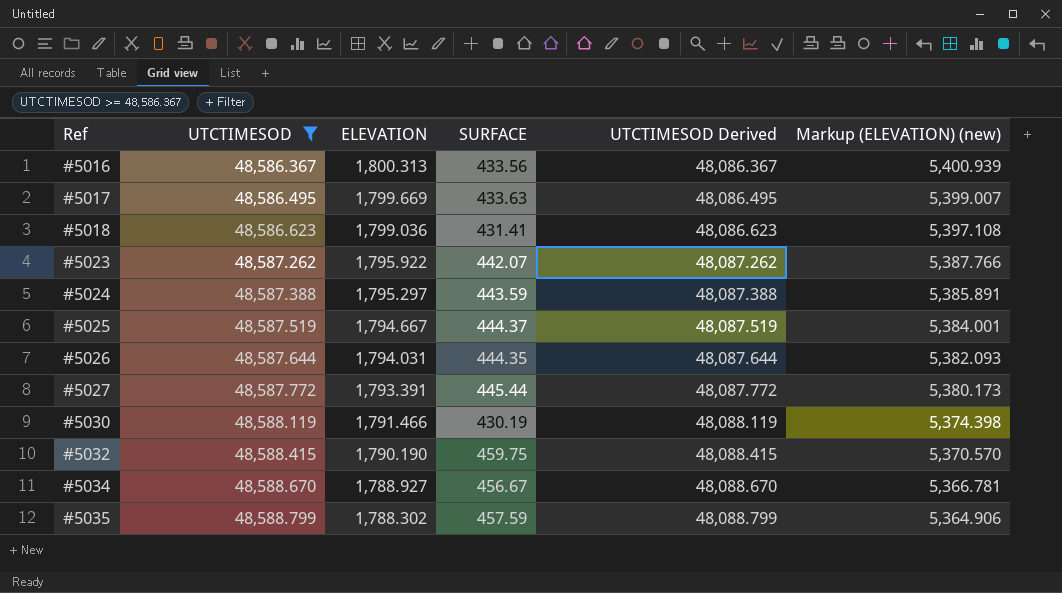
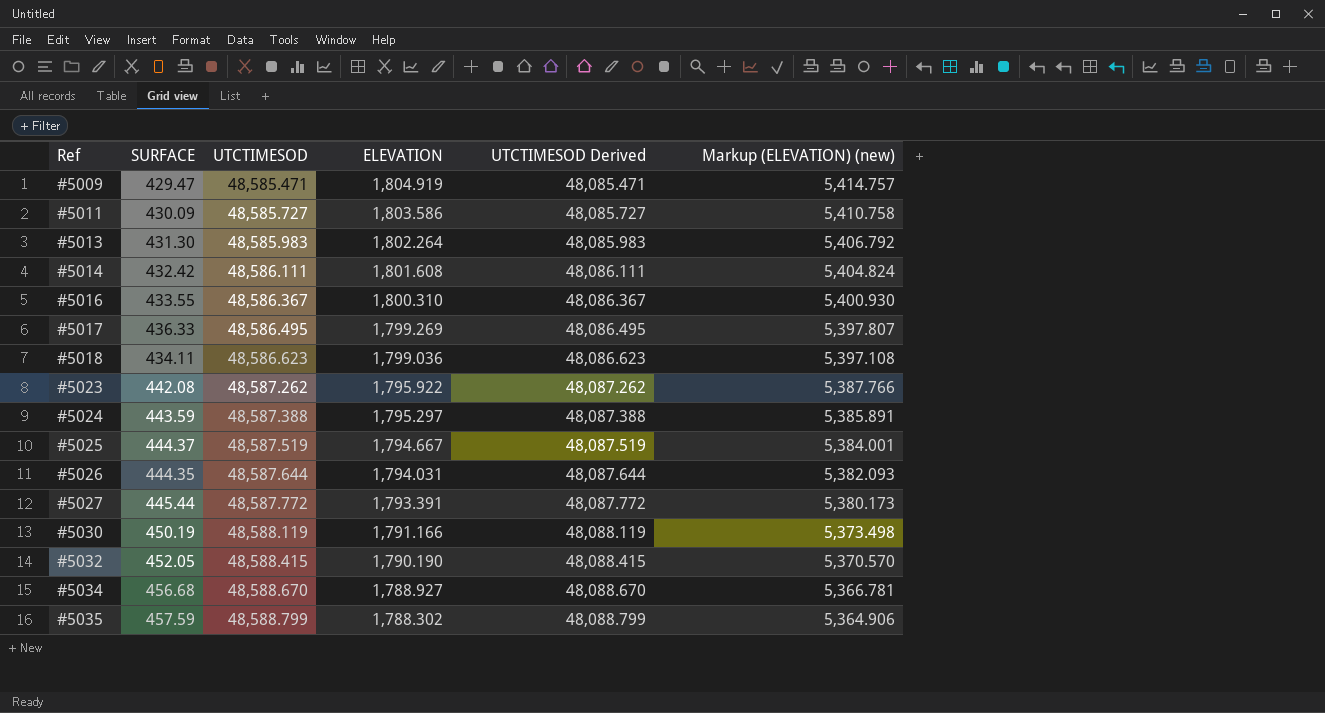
filter: UTCTIMESOD >= 48,586.367 -> none
column SURFACE | position: 4 -> 2
#5016 | SURFACE: 433.56 -> 433.55
#5016 | ELEVATION: 1,800.313 -> 1,800.310
#5016 | Markup (ELEVATION) (new): 5,400.939 -> 5,400.930
#5017 | SURFACE: 433.63 -> 436.33
#5017 | ELEVATION: 1,799.669 -> 1,799.269
#5017 | Markup (ELEVATION) (new): 5,399.007 -> 5,397.807
#5018 | SURFACE: 431.41 -> 434.11
#5023 | SURFACE: 442.07 -> 442.08
#5030 | SURFACE: 430.19 -> 450.19
#5030 | ELEVATION: 1,791.466 -> 1,791.166
#5030 | Markup (ELEVATION) (new): 5,374.398 -> 5,373.498
#5032 | SURFACE: 459.75 -> 452.05
#5034 | SURFACE: 456.67 -> 456.68

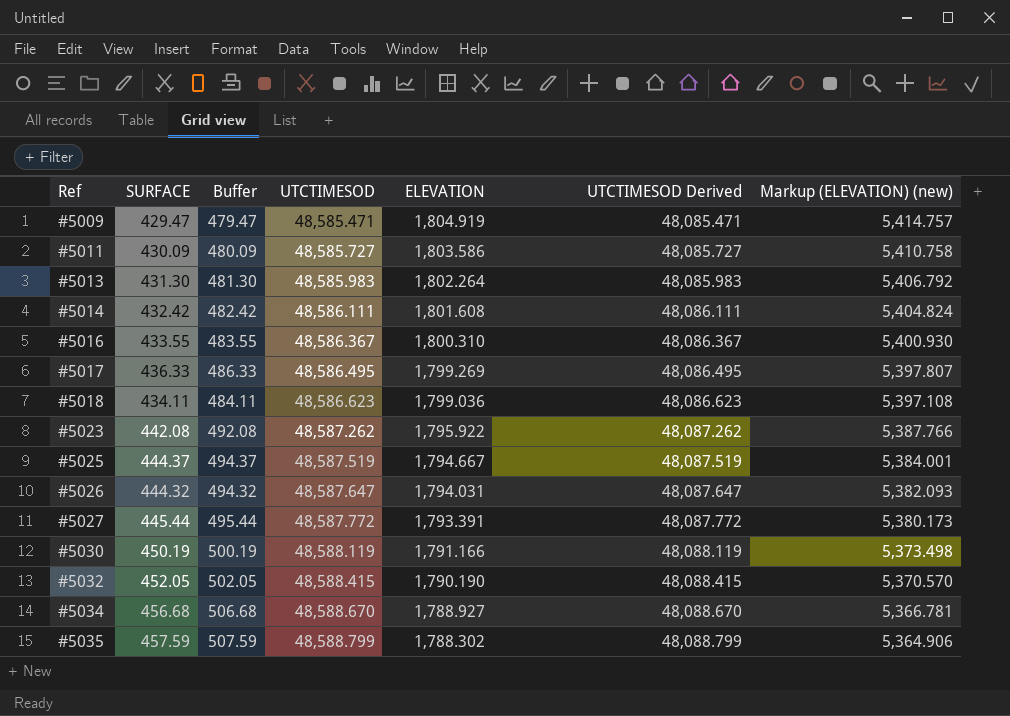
column Buffer | formula: none -> [SURFACE] + 50
row #5024: 443.59 | 48,587.388 | 1,795.297 | 48,087.388 | 5,385.891 -> none
#5026 | SURFACE: 444.35 -> 444.32
#5026 | UTCTIMESOD: 48,587.644 -> 48,587.647
#5026 | UTCTIMESOD Derived: 48,087.644 -> 48,087.647

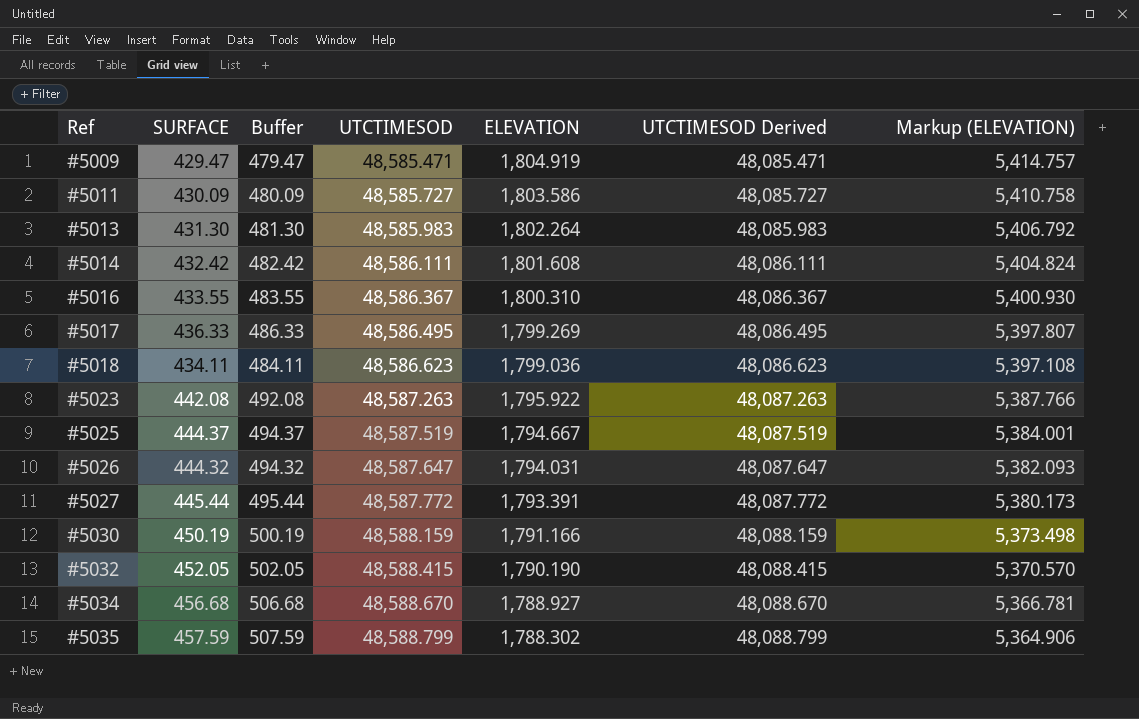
column name: Markup (ELEVATION) (new) -> Markup (ELEVATION)
#5023 | UTCTIMESOD: 48,587.262 -> 48,587.263
#5023 | UTCTIMESOD Derived: 48,087.262 -> 48,087.263
#5030 | UTCTIMESOD: 48,588.119 -> 48,588.159
#5030 | UTCTIMESOD Derived: 48,088.119 -> 48,088.159

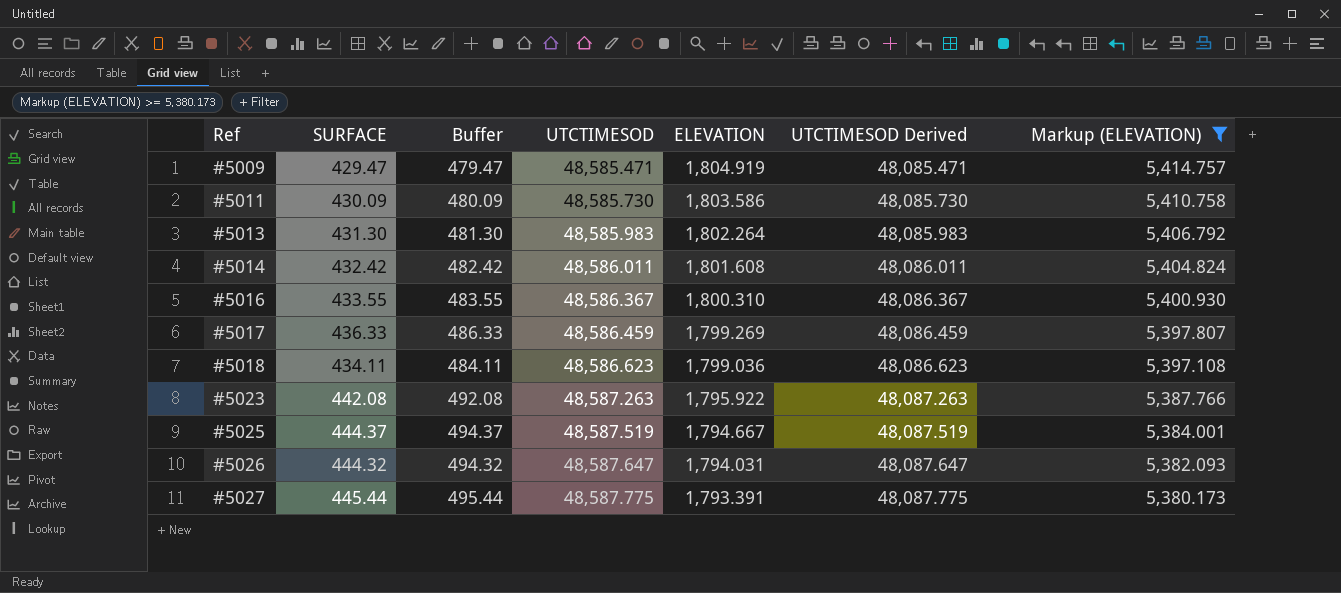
filter: none -> Markup (ELEVATION) >= 5,380.173
#5011 | UTCTIMESOD: 48,585.727 -> 48,585.730
#5011 | UTCTIMESOD Derived: 48,085.727 -> 48,085.730
#5014 | UTCTIMESOD: 48,586.111 -> 48,586.011
#5014 | UTCTIMESOD Derived: 48,086.111 -> 48,086.011
#5017 | UTCTIMESOD: 48,586.495 -> 48,586.459
#5017 | UTCTIMESOD Derived: 48,086.495 -> 48,086.459
#5027 | UTCTIMESOD: 48,587.772 -> 48,587.775
#5027 | UTCTIMESOD Derived: 48,087.772 -> 48,087.775

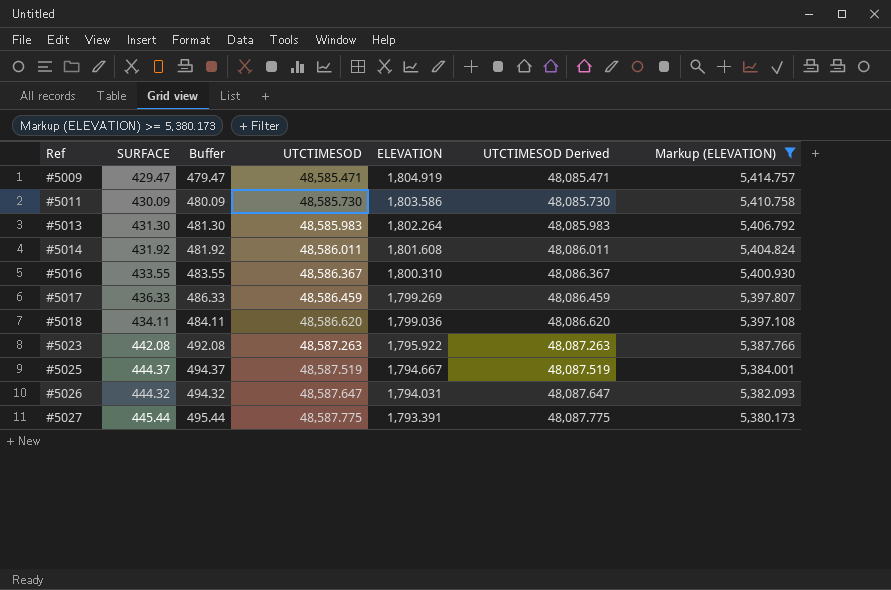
#5014 | SURFACE: 432.42 -> 431.92
#5014 | Buffer: 482.42 -> 481.92
#5018 | UTCTIMESOD: 48,586.623 -> 48,586.620
#5018 | UTCTIMESOD Derived: 48,086.623 -> 48,086.620

